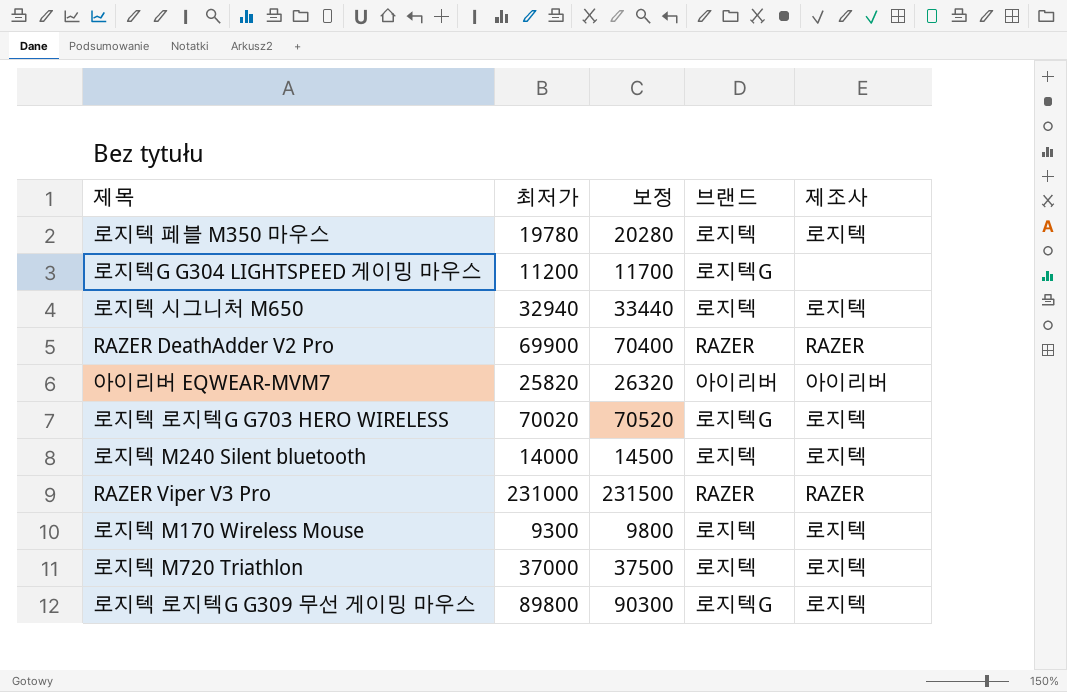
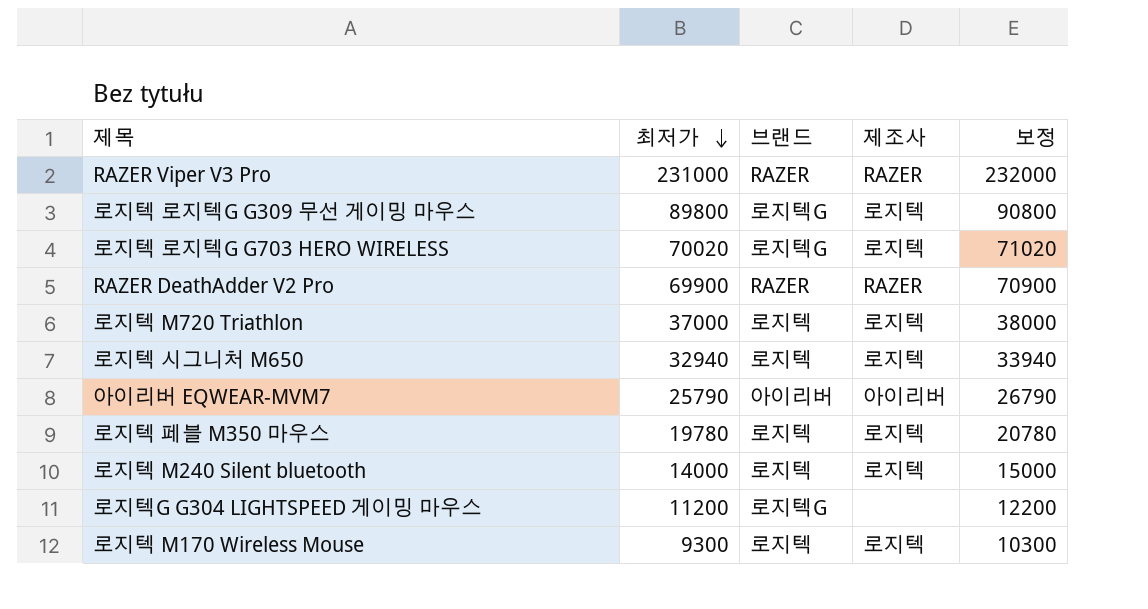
row order: none -> 최저가 descending
column 보정 | formula: [최저가] + 500 -> [최저가] + 1000
column 보정 | position: 3 -> 5
아이리버 EQWEAR-MVM7 | 최저가: 25820 -> 25790

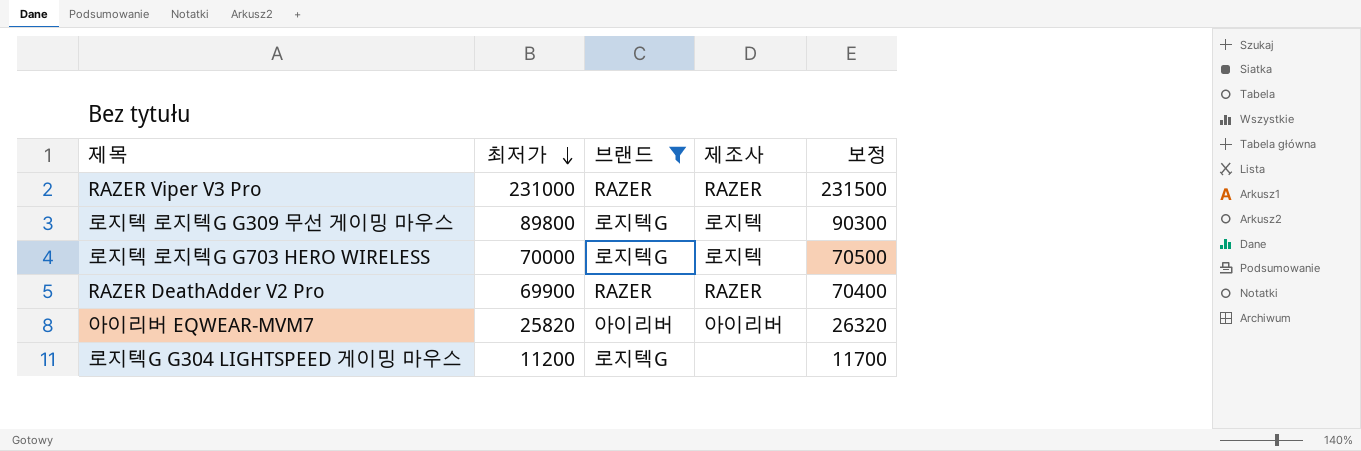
filter: none -> 브랜드 != 로지텍
column 보정 | formula: [최저가] + 1000 -> [최저가] + 500
로지텍 로지텍G G703 HERO WIRELESS | 최저가: 70020 -> 70000
아이리버 EQWEAR-MVM7 | 최저가: 25790 -> 25820

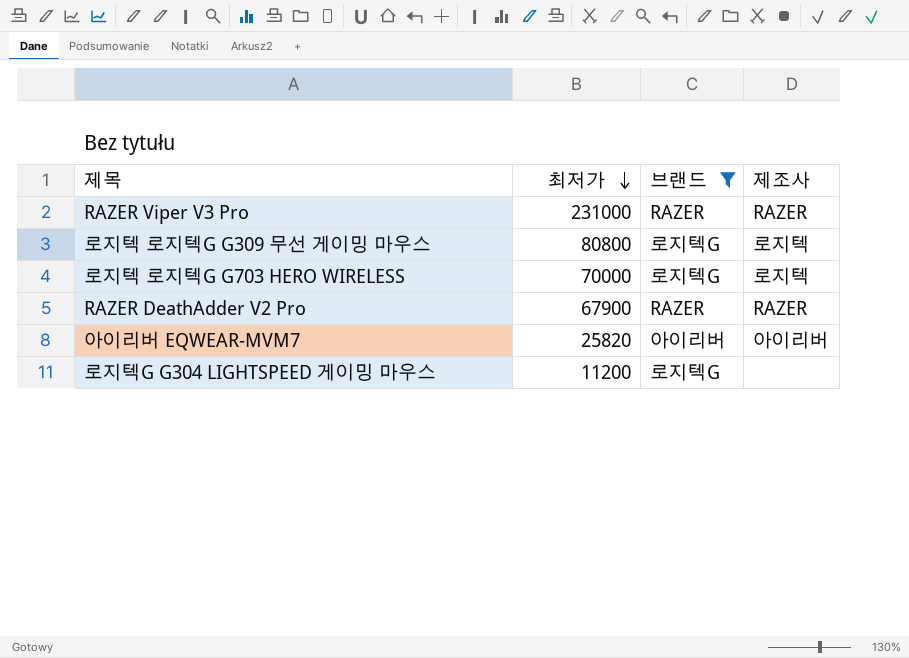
column 보정 | formula: [최저가] + 500 -> none
로지텍 로지텍G G309 무선 게이밍 마우스 | 최저가: 89800 -> 80800
RAZER DeathAdder V2 Pro | 최저가: 69900 -> 67900

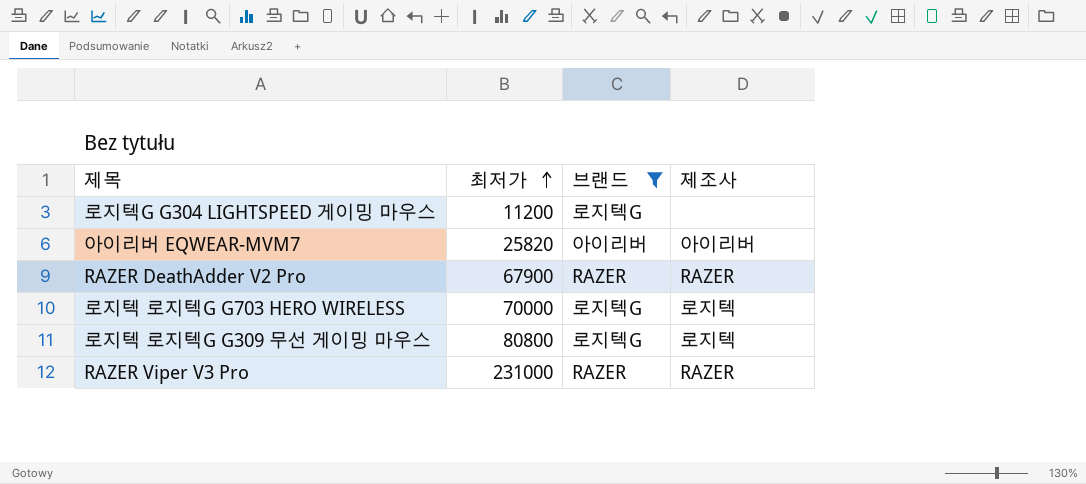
row order: 최저가 descending -> 최저가 ascending

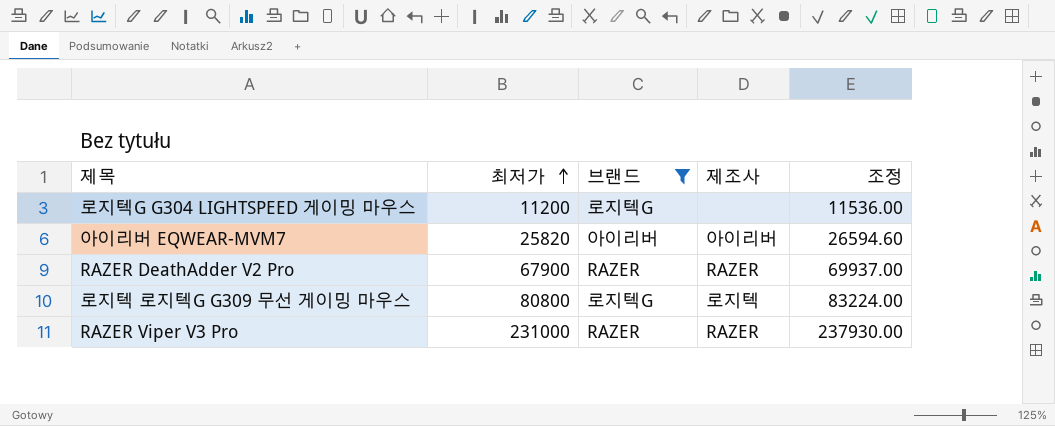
column 조정 | formula: none -> [최저가] * 1.03
row 로지텍 로지텍G G703 HERO WIRELESS: 70000 | 로지텍G | 로지텍 -> none

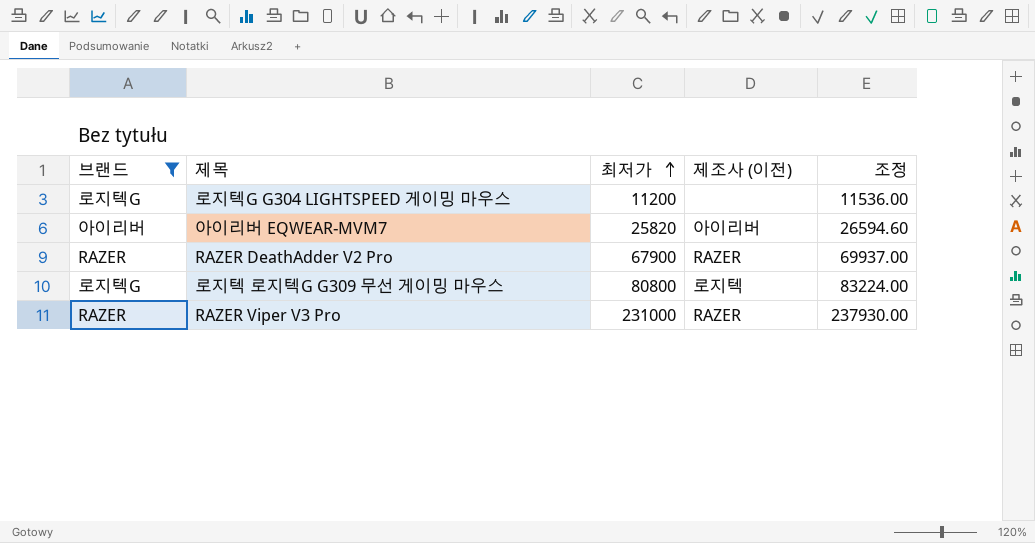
column 브랜드 | position: 3 -> 1
column name: 제조사 -> 제조사 (이전)

